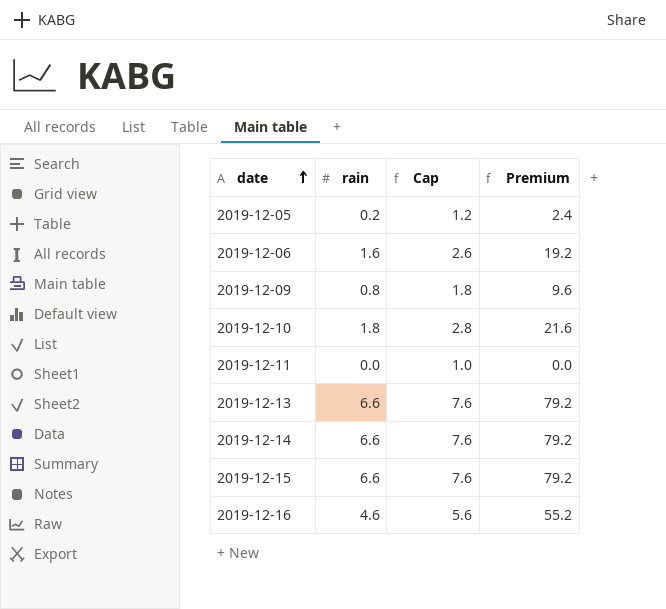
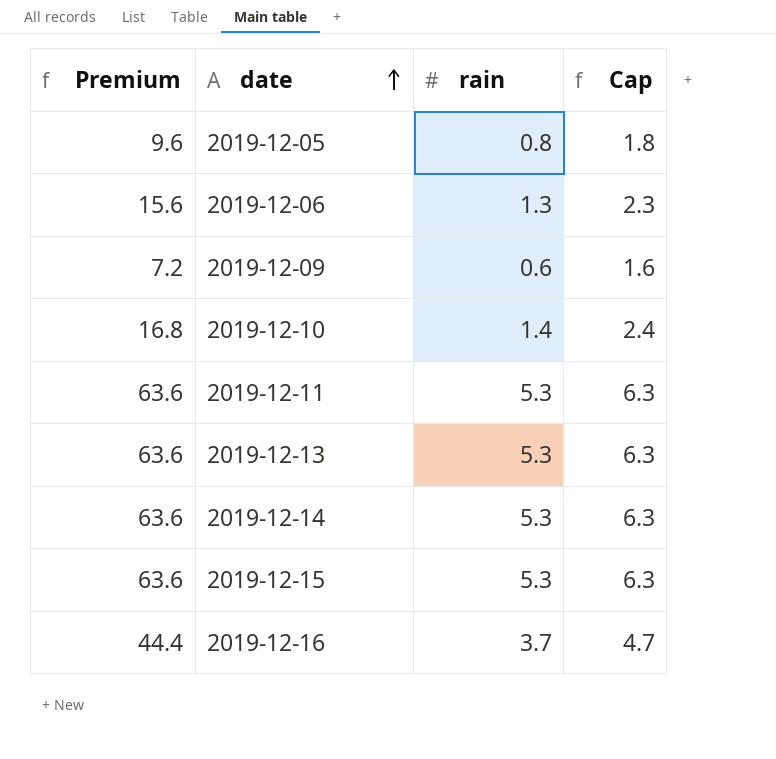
column Premium | position: 4 -> 1
2019-12-05 | Premium: 2.4 -> 9.6
2019-12-05 | rain: 0.2 -> 0.8
2019-12-05 | Cap: 1.2 -> 1.8
2019-12-06 | Premium: 19.2 -> 15.6
2019-12-06 | rain: 1.6 -> 1.3
2019-12-06 | Cap: 2.6 -> 2.3
2019-12-09 | Premium: 9.6 -> 7.2
2019-12-09 | rain: 0.8 -> 0.6
2019-12-09 | Cap: 1.8 -> 1.6
2019-12-10 | Premium: 21.6 -> 16.8
2019-12-10 | rain: 1.8 -> 1.4
2019-12-10 | Cap: 2.8 -> 2.4
2019-12-11 | Premium: 0.0 -> 63.6
2019-12-11 | rain: 0.0 -> 5.3
2019-12-11 | Cap: 1.0 -> 6.3
2019-12-13 | Premium: 79.2 -> 63.6
2019-12-13 | rain: 6.6 -> 5.3
2019-12-13 | Cap: 7.6 -> 6.3
2019-12-14 | Premium: 79.2 -> 63.6
2019-12-14 | rain: 6.6 -> 5.3
2019-12-14 | Cap: 7.6 -> 6.3
2019-12-15 | Premium: 79.2 -> 63.6
2019-12-15 | rain: 6.6 -> 5.3
2019-12-15 | Cap: 7.6 -> 6.3
2019-12-16 | Premium: 55.2 -> 44.4
2019-12-16 | rain: 4.6 -> 3.7
2019-12-16 | Cap: 5.6 -> 4.7

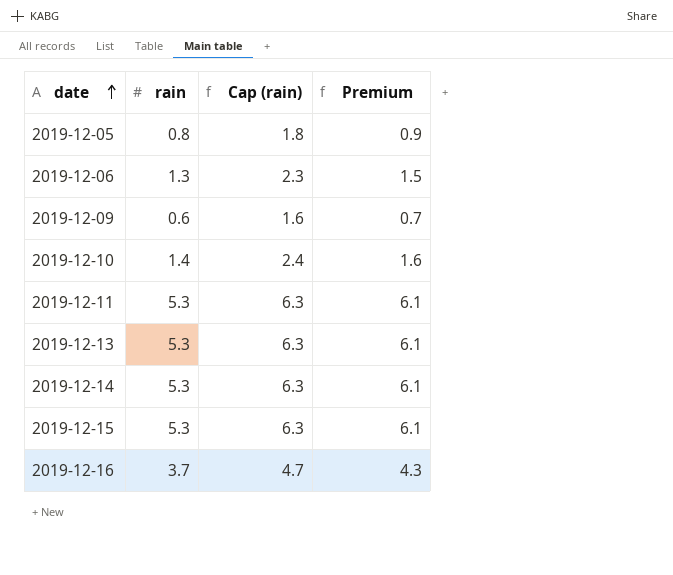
column name: Cap -> Cap (rain)
column Premium | formula: [rain] * 12 -> [rain] * 1.15
column Premium | position: 1 -> 4

